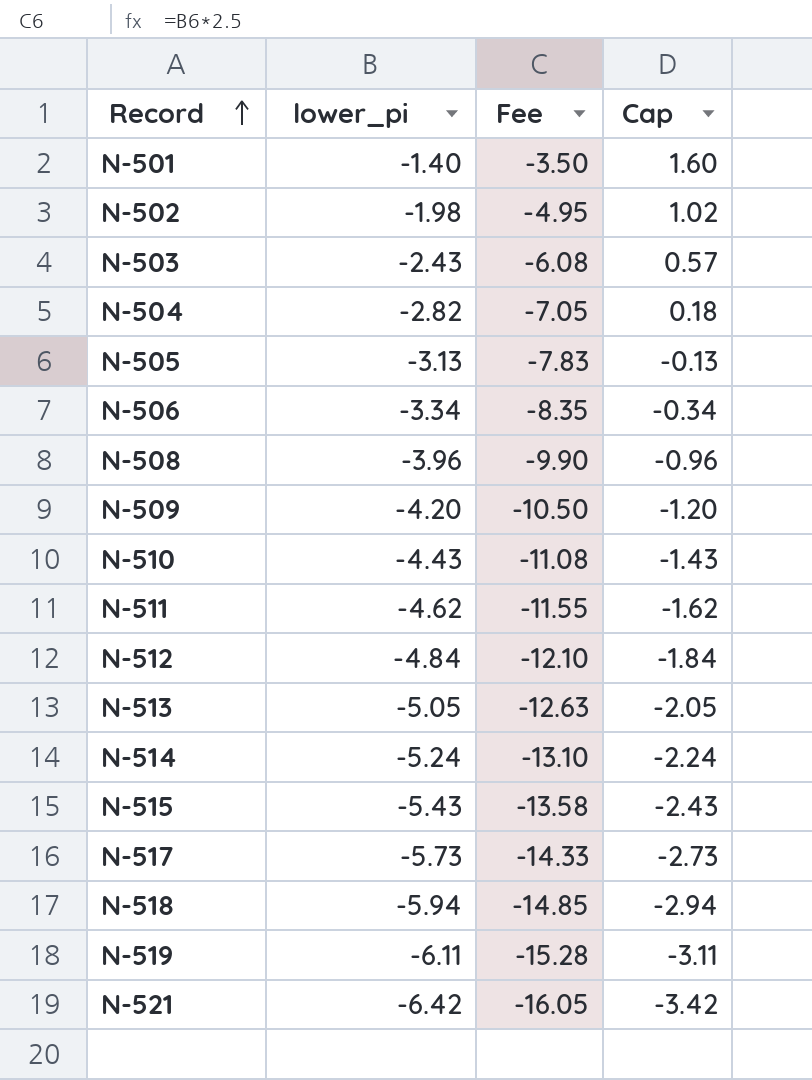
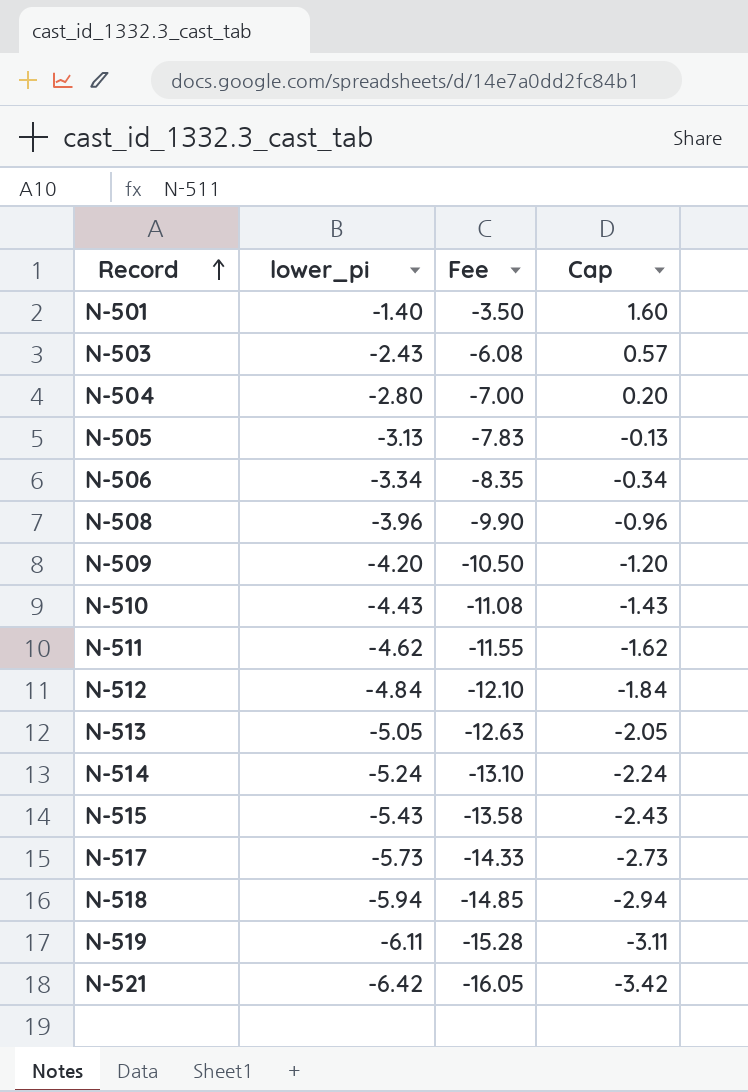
row N-502: -1.98 | -4.95 | 1.02 -> none
N-504 | lower_pi: -2.82 -> -2.80
N-504 | Fee: -7.05 -> -7.00
N-504 | Cap: 0.18 -> 0.20

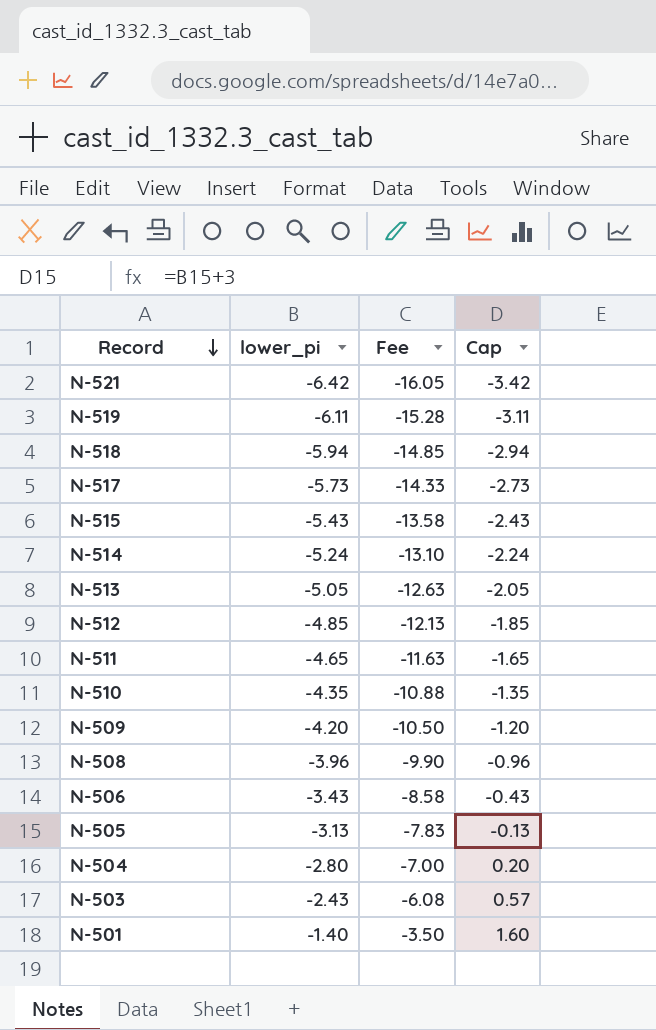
row order: Record ascending -> Record descending
N-512 | lower_pi: -4.84 -> -4.85
N-512 | Fee: -12.10 -> -12.13
N-512 | Cap: -1.84 -> -1.85
N-511 | lower_pi: -4.62 -> -4.65
N-511 | Fee: -11.55 -> -11.63
N-511 | Cap: -1.62 -> -1.65
N-510 | lower_pi: -4.43 -> -4.35
N-510 | Fee: -11.08 -> -10.88
N-510 | Cap: -1.43 -> -1.35
N-506 | lower_pi: -3.34 -> -3.43
N-506 | Fee: -8.35 -> -8.58
N-506 | Cap: -0.34 -> -0.43

